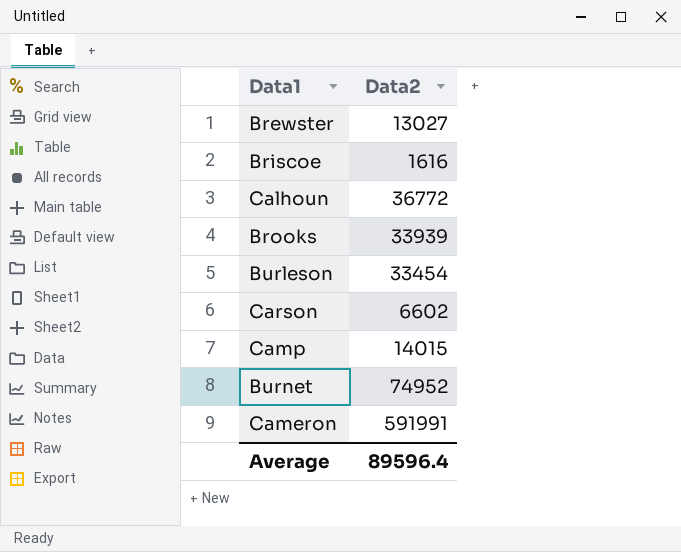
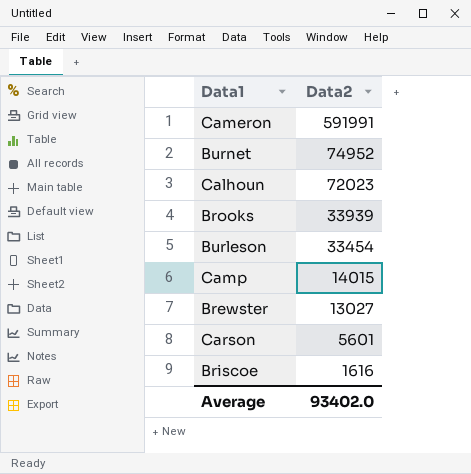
row order: none -> Data2 descending
Calhoun | Data2: 36772 -> 72023
Carson | Data2: 6602 -> 5601
Average | Data2: 89596.4 -> 93402.0

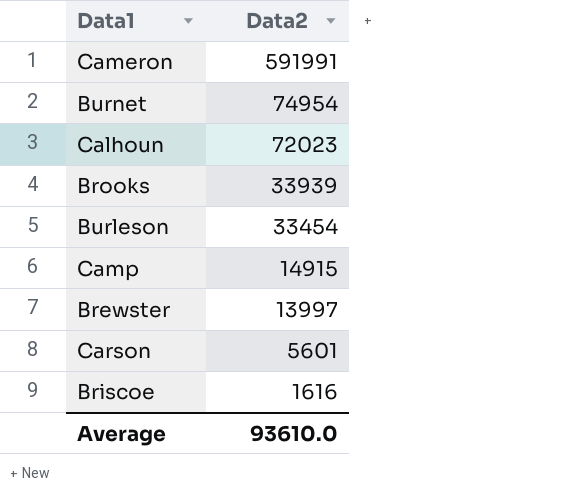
Burnet | Data2: 74952 -> 74954
Camp | Data2: 14015 -> 14915
Brewster | Data2: 13027 -> 13997
Average | Data2: 93402.0 -> 93610.0

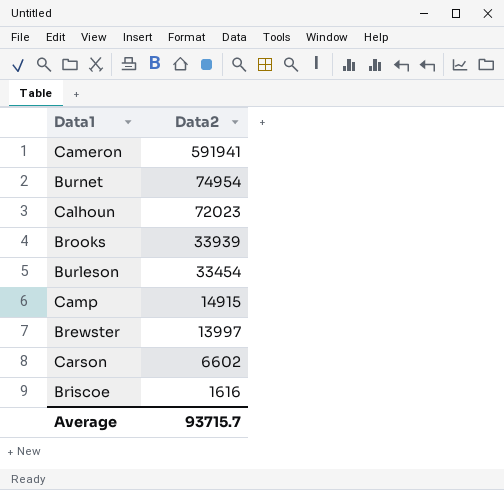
Cameron | Data2: 591991 -> 591941
Carson | Data2: 5601 -> 6602
Average | Data2: 93610.0 -> 93715.7

